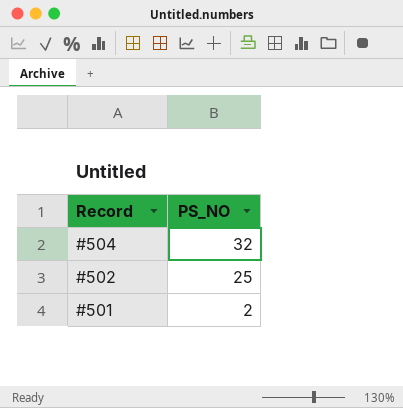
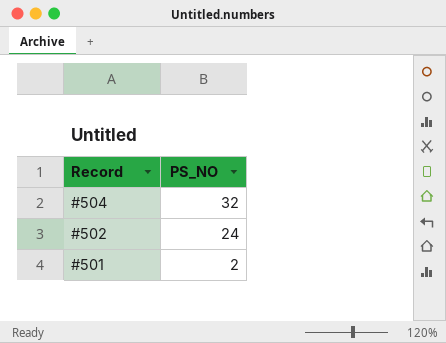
#502 | PS_NO: 25 -> 24

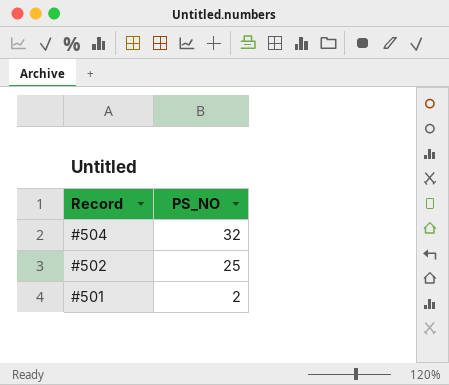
#502 | PS_NO: 24 -> 25

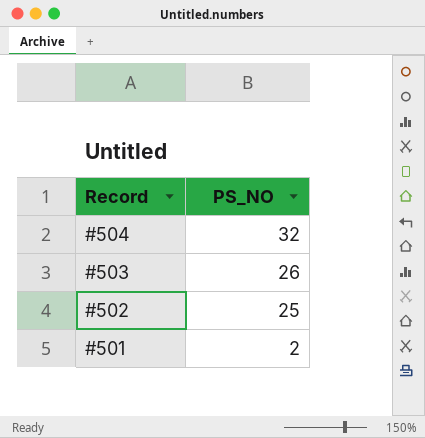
row #503: none -> 26

